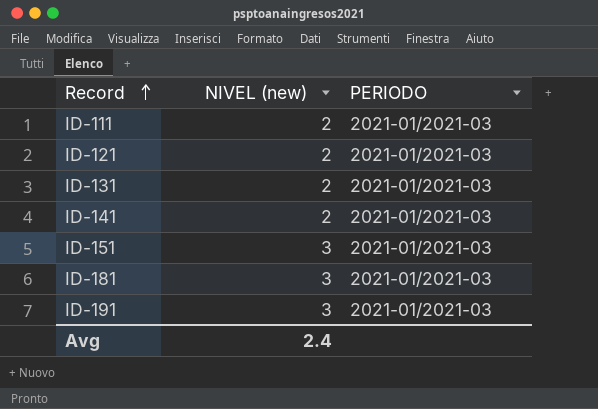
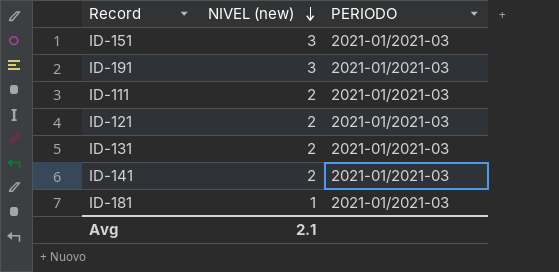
row order: Record ascending -> NIVEL (new) descending
ID-181 | NIVEL (new): 3 -> 1
Avg | NIVEL (new): 2.4 -> 2.1

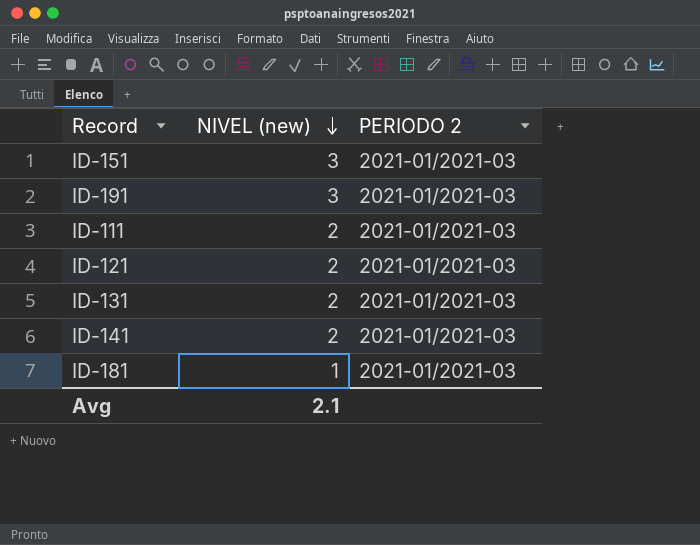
column name: PERIODO -> PERIODO 2

